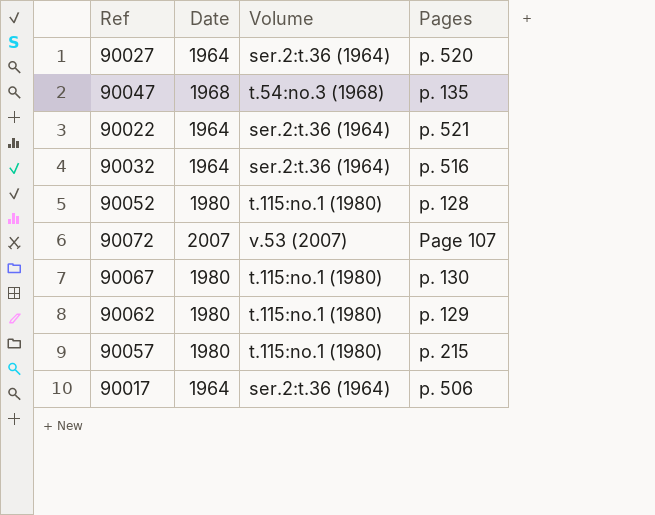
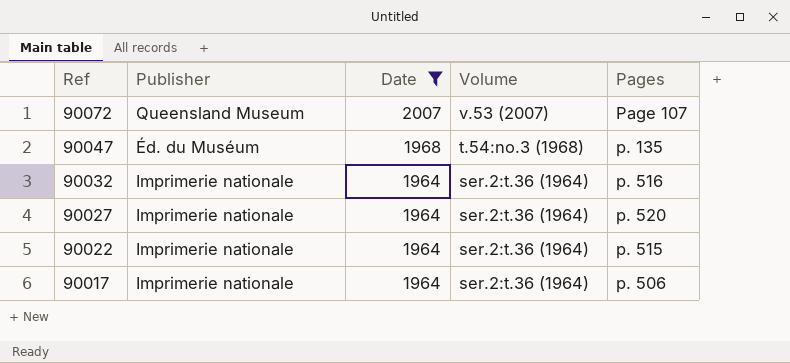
filter: none -> Date != 1980
row order: none -> Ref descending
column Publisher | position: none -> 2
90022 | Pages: p. 521 -> p. 515

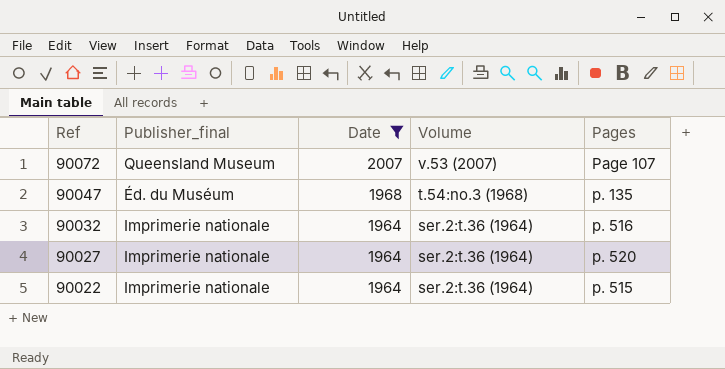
column name: Publisher -> Publisher_final
row 90017: Imprimerie nationale | 1964 | ser.2:t.36 (1964) | p. 506 -> none

